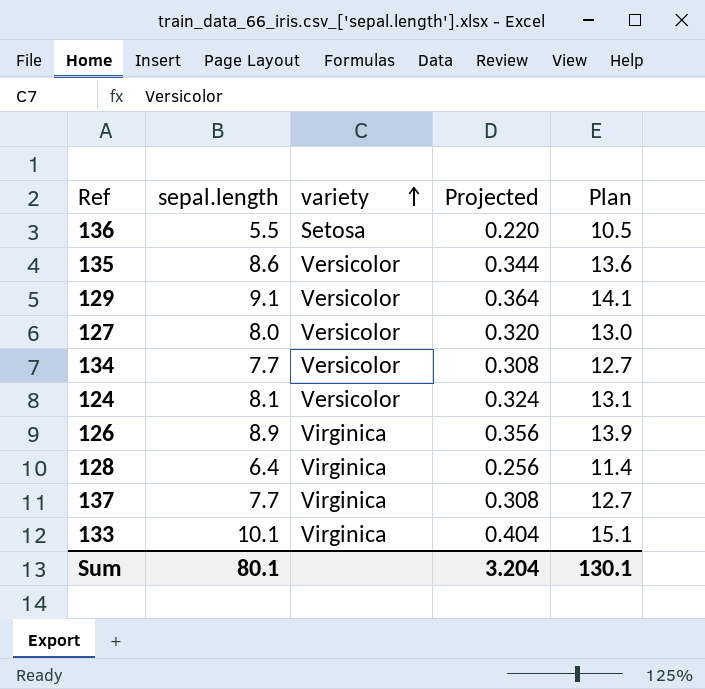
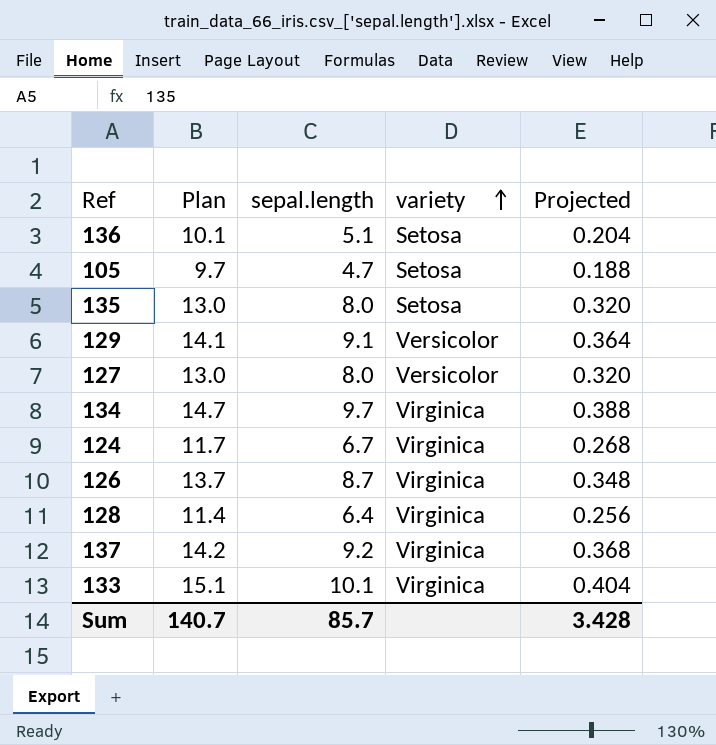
column Plan | position: 5 -> 2
136 | Plan: 10.5 -> 10.1
136 | sepal.length: 5.5 -> 5.1
136 | Projected: 0.220 -> 0.204
row 105: none -> 9.7 | 4.7 | Setosa | 0.188
135 | Plan: 13.6 -> 13.0
135 | sepal.length: 8.6 -> 8.0
135 | variety: Versicolor -> Setosa
135 | Projected: 0.344 -> 0.320
134 | Plan: 12.7 -> 14.7
134 | sepal.length: 7.7 -> 9.7
134 | variety: Versicolor -> Virginica
134 | Projected: 0.308 -> 0.388
124 | Plan: 13.1 -> 11.7
124 | sepal.length: 8.1 -> 6.7
124 | variety: Versicolor -> Virginica
124 | Projected: 0.324 -> 0.268
126 | Plan: 13.9 -> 13.7
126 | sepal.length: 8.9 -> 8.7
126 | Projected: 0.356 -> 0.348
137 | Plan: 12.7 -> 14.2
137 | sepal.length: 7.7 -> 9.2
137 | Projected: 0.308 -> 0.368
Sum | Plan: 130.1 -> 140.7
Sum | sepal.length: 80.1 -> 85.7
Sum | Projected: 3.204 -> 3.428

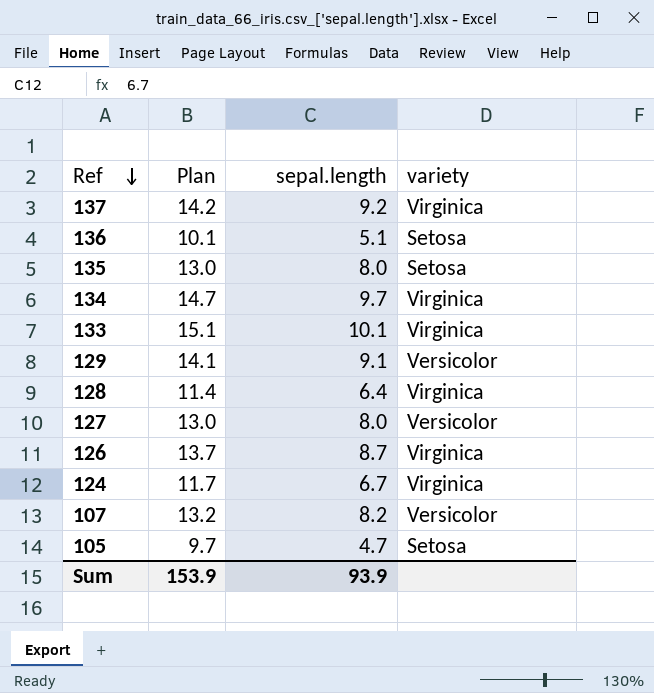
row order: variety ascending -> Ref descending
column Projected | formula: [sepal.length] * 0.04 -> none
row 107: none -> 13.2 | 8.2 | Versicolor
Sum | Plan: 140.7 -> 153.9
Sum | sepal.length: 85.7 -> 93.9

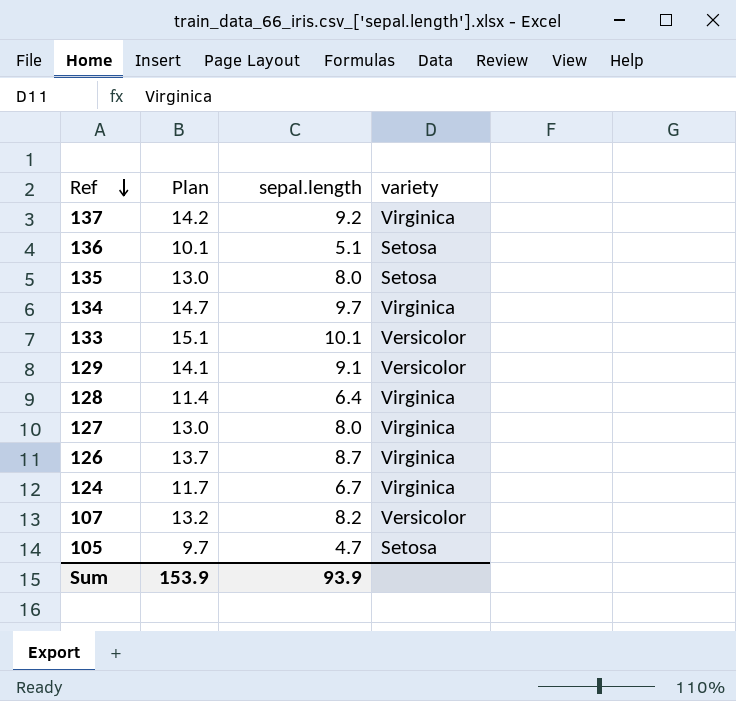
133 | variety: Virginica -> Versicolor
127 | variety: Versicolor -> Virginica

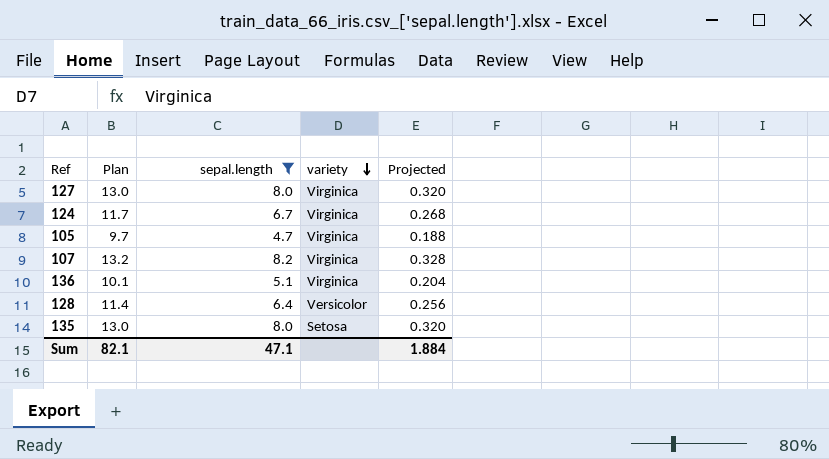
filter: none -> sepal.length <= 8.2
row order: Ref descending -> variety descending
column Projected | formula: none -> [sepal.length] * 0.04
105 | variety: Setosa -> Virginica
107 | variety: Versicolor -> Virginica
136 | variety: Setosa -> Virginica
128 | variety: Virginica -> Versicolor
Sum | Plan: 153.9 -> 82.1
Sum | sepal.length: 93.9 -> 47.1

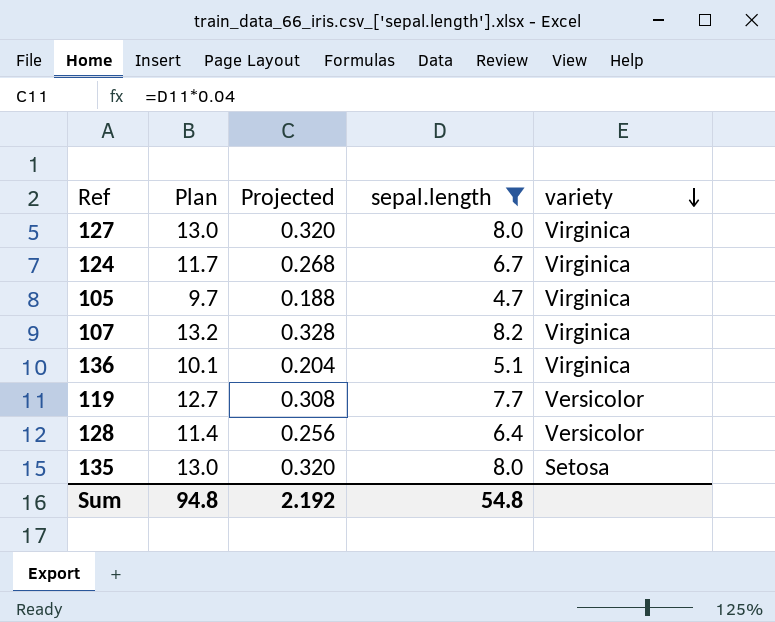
column Projected | position: 5 -> 3
row 119: none -> 12.7 | 0.308 | 7.7 | Versicolor
Sum | Plan: 82.1 -> 94.8
Sum | Projected: 1.884 -> 2.192
Sum | sepal.length: 47.1 -> 54.8

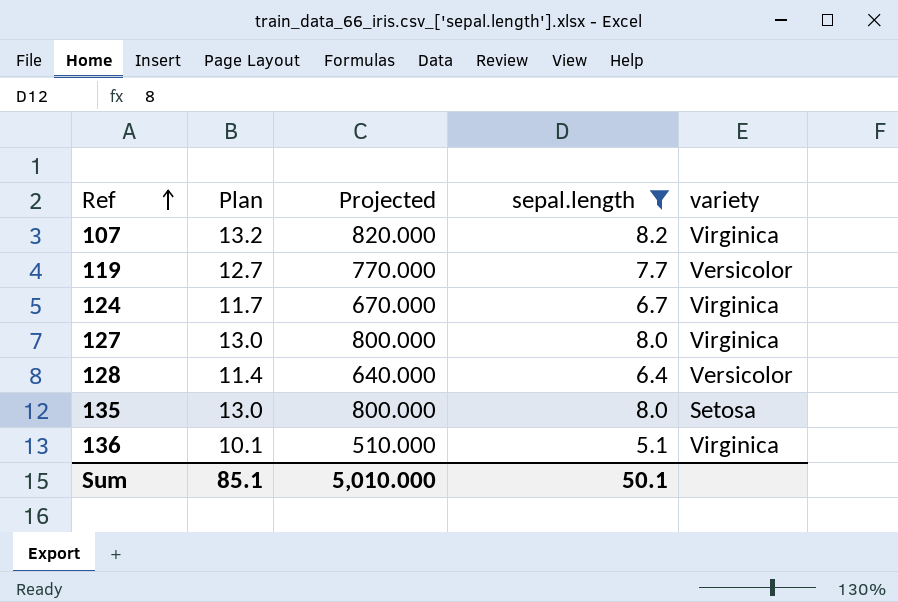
row order: variety descending -> Ref ascending
column Projected | formula: [sepal.length] * 0.04 -> [sepal.length] * 100
row 105: 9.7 | 0.188 | 4.7 | Virginica -> none
Sum | Plan: 94.8 -> 85.1
Sum | Projected: 2.192 -> 5,010.000
Sum | sepal.length: 54.8 -> 50.1

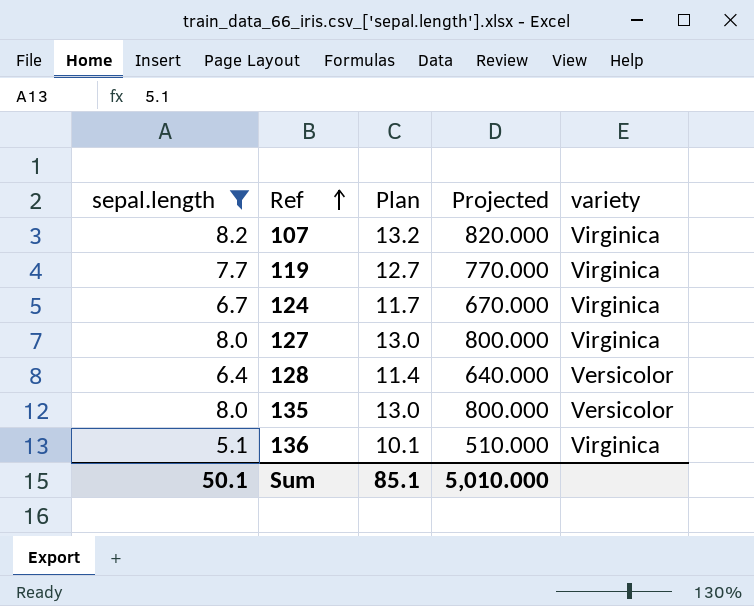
column sepal.length | position: 4 -> 1
119 | variety: Versicolor -> Virginica
135 | variety: Setosa -> Versicolor

